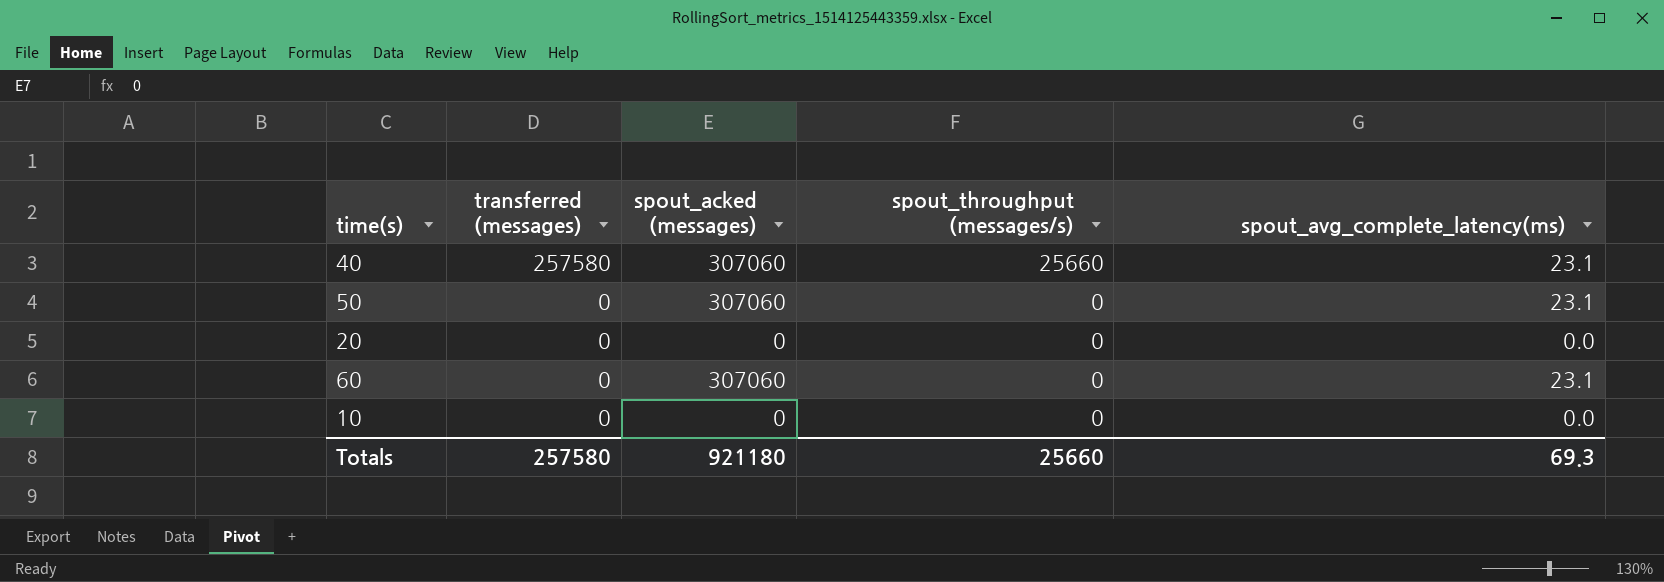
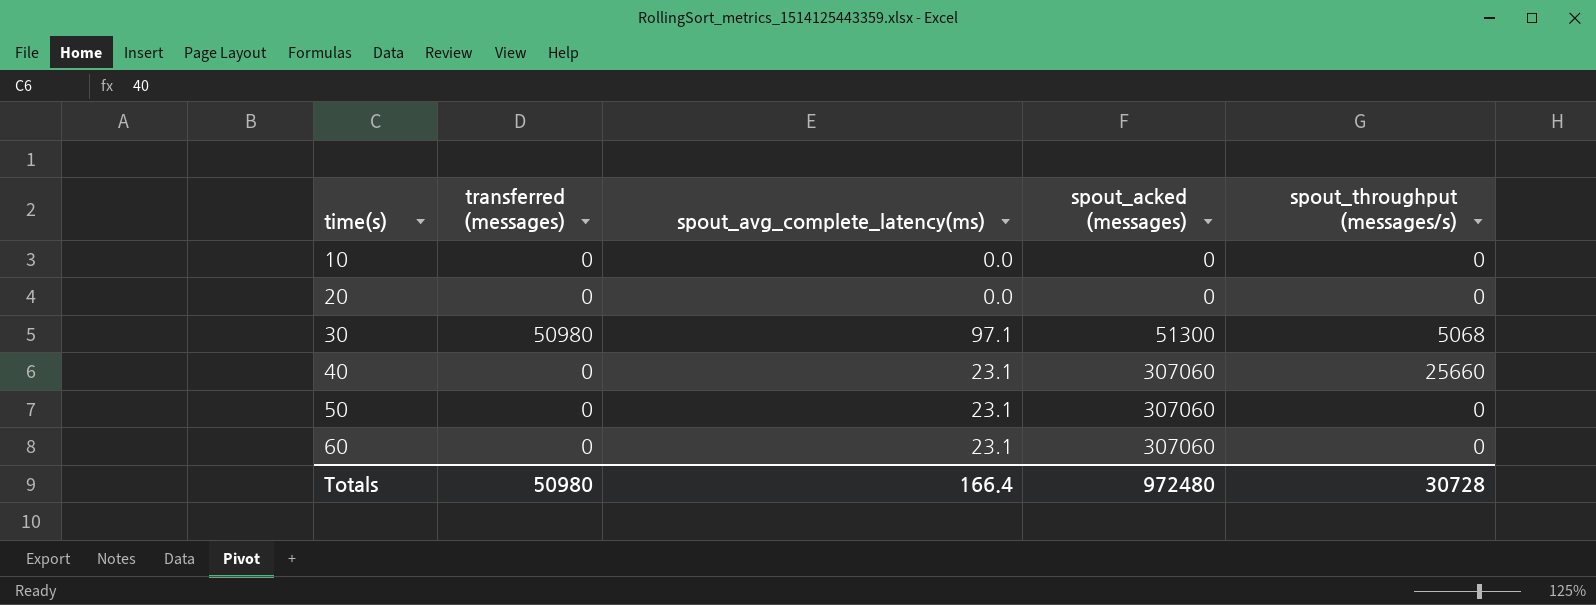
row order: transferred (messages) descending -> time(s) ascending
column spout_avg_complete_latency(ms) | position: 5 -> 3
row 30: none -> 50980 | 97.1 | 51300 | 5068
40 | transferred (messages): 257580 -> 0
Totals | transferred (messages): 257580 -> 50980
Totals | spout_avg_complete_latency(ms): 69.3 -> 166.4
Totals | spout_acked (messages): 921180 -> 972480
Totals | spout_throughput (messages/s): 25660 -> 30728

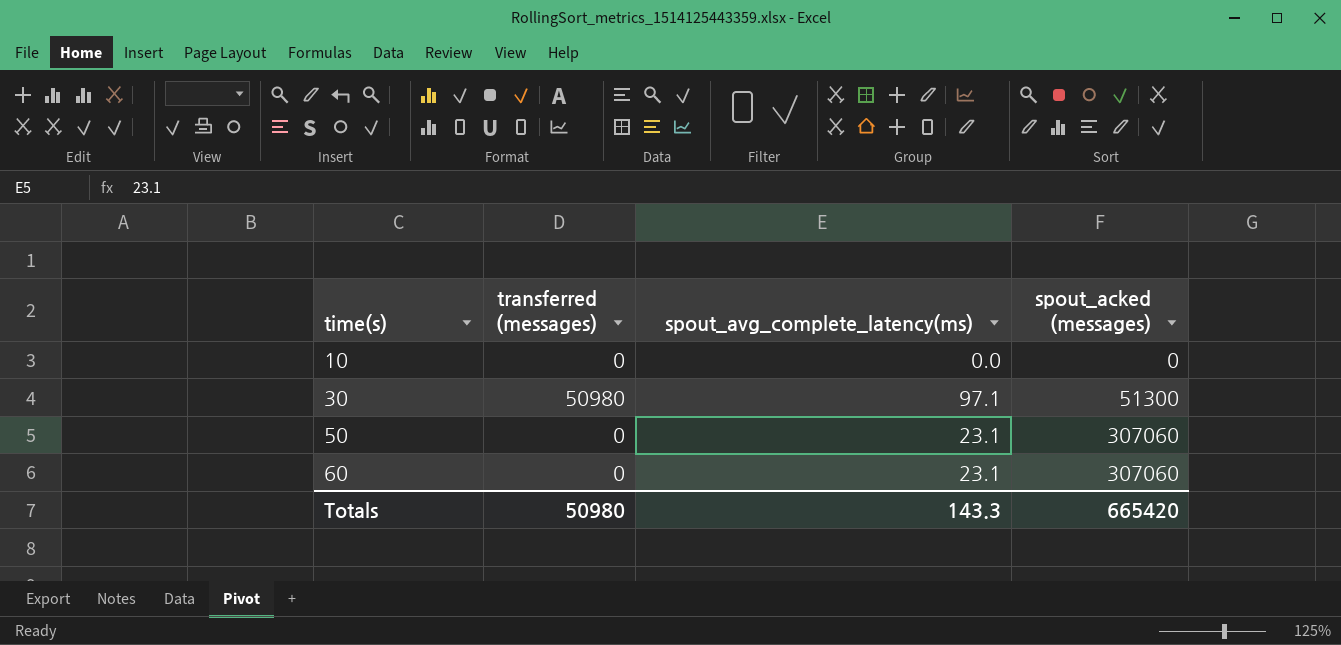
column spout_throughput (messages/s) | position: 5 -> none
row 20: 0 | 0.0 | 0 | 0 -> none
row 40: 0 | 23.1 | 307060 | 25660 -> none
Totals | spout_avg_complete_latency(ms): 166.4 -> 143.3
Totals | spout_acked (messages): 972480 -> 665420

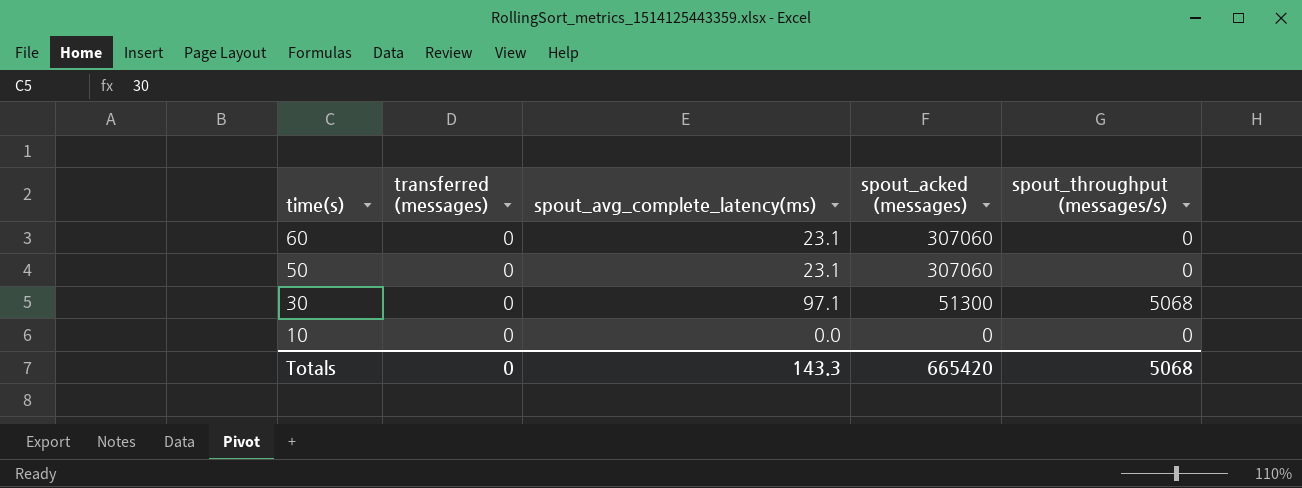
row order: time(s) ascending -> time(s) descending
column spout_throughput (messages/s) | position: none -> 5
30 | transferred (messages): 50980 -> 0
Totals | transferred (messages): 50980 -> 0

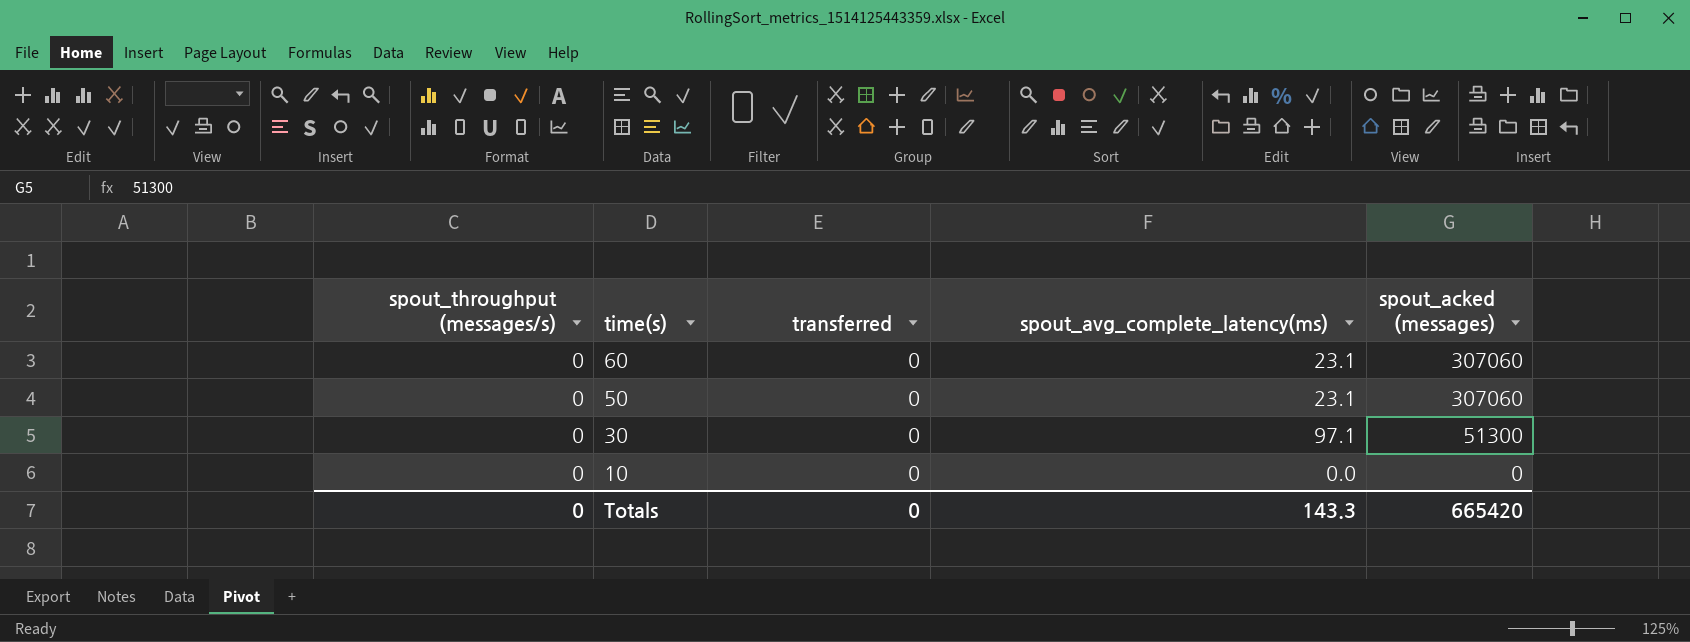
column spout_throughput (messages/s) | position: 5 -> 1
column name: transferred (messages) -> transferred
30 | spout_throughput (messages/s): 5068 -> 0
Totals | spout_throughput (messages/s): 5068 -> 0

